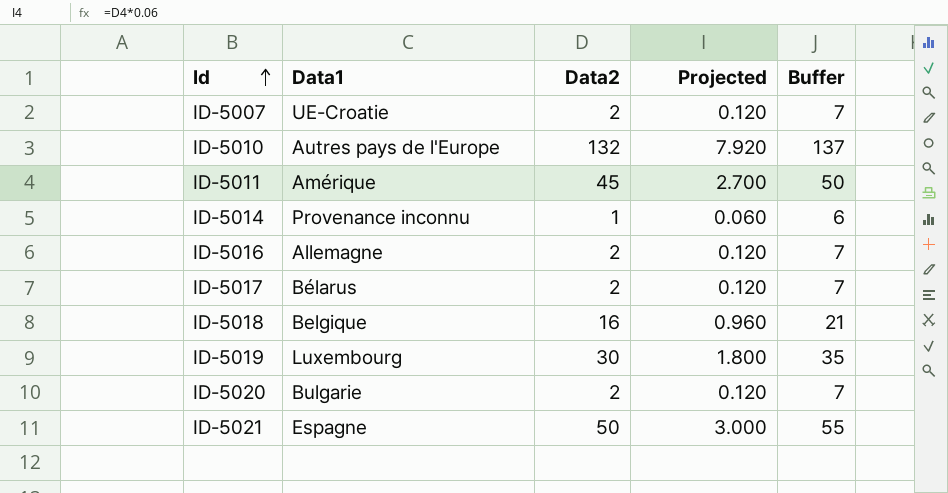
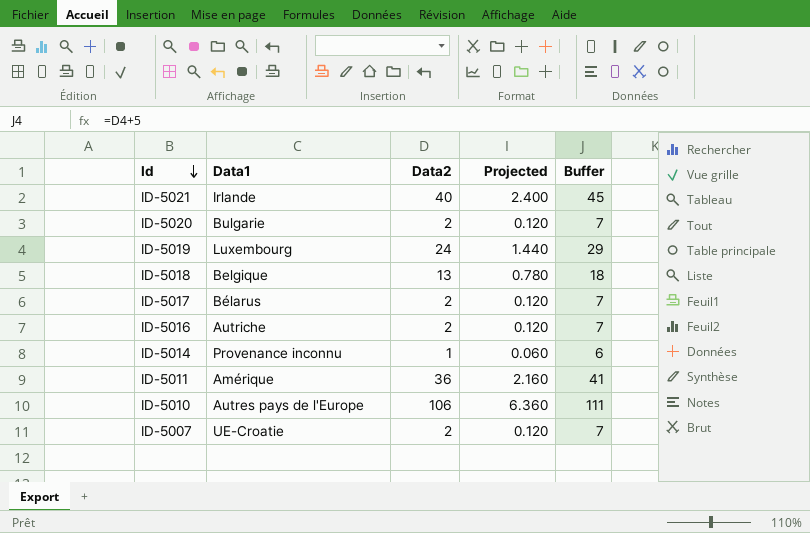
row order: Id ascending -> Id descending
ID-5021 | Data1: Espagne -> Irlande
ID-5021 | Data2: 50 -> 40
ID-5021 | Projected: 3.000 -> 2.400
ID-5021 | Buffer: 55 -> 45
ID-5019 | Data2: 30 -> 24
ID-5019 | Projected: 1.800 -> 1.440
ID-5019 | Buffer: 35 -> 29
ID-5018 | Data2: 16 -> 13
ID-5018 | Projected: 0.960 -> 0.780
ID-5018 | Buffer: 21 -> 18
ID-5016 | Data1: Allemagne -> Autriche
ID-5011 | Data2: 45 -> 36
ID-5011 | Projected: 2.700 -> 2.160
ID-5011 | Buffer: 50 -> 41
ID-5010 | Data2: 132 -> 106
ID-5010 | Projected: 7.920 -> 6.360
ID-5010 | Buffer: 137 -> 111

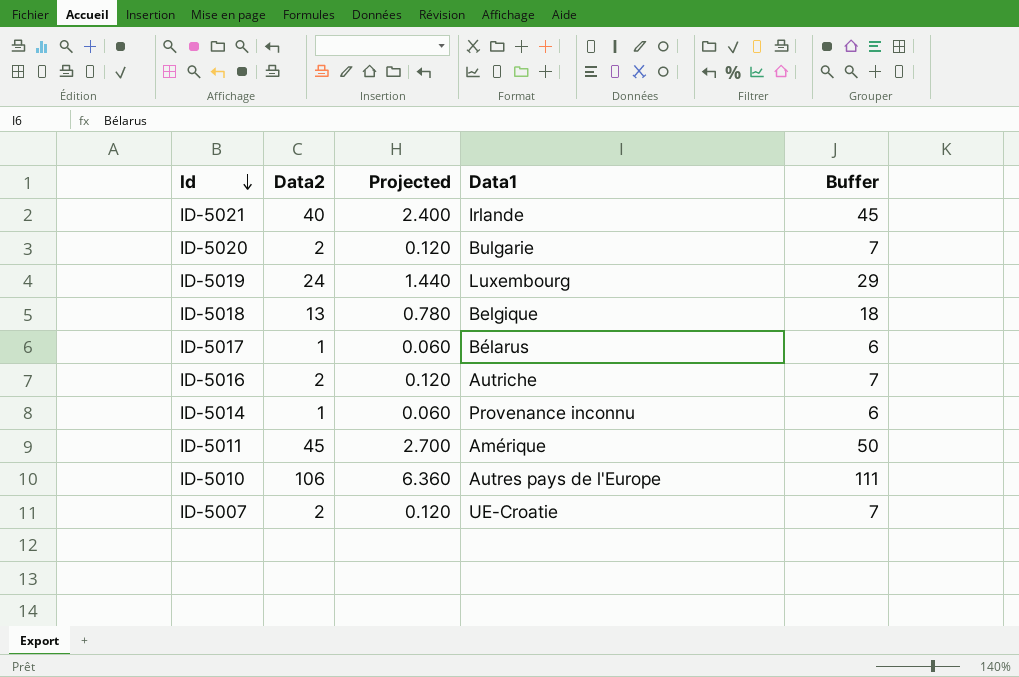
column Data1 | position: 2 -> 4
ID-5017 | Data2: 2 -> 1
ID-5017 | Projected: 0.120 -> 0.060
ID-5017 | Buffer: 7 -> 6
ID-5011 | Data2: 36 -> 45
ID-5011 | Projected: 2.160 -> 2.700
ID-5011 | Buffer: 41 -> 50

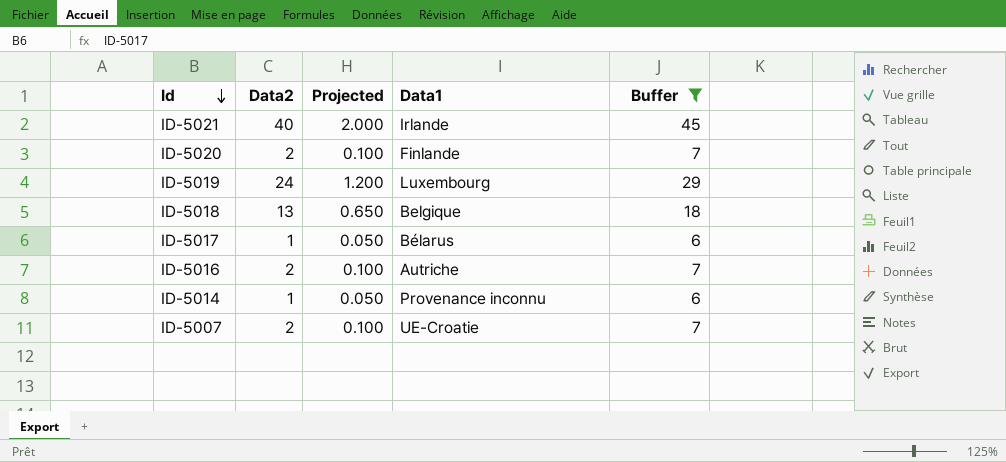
filter: none -> Buffer <= 45
column Projected | formula: [Data2] * 0.06 -> [Data2] * 0.05
ID-5020 | Data1: Bulgarie -> Finlande

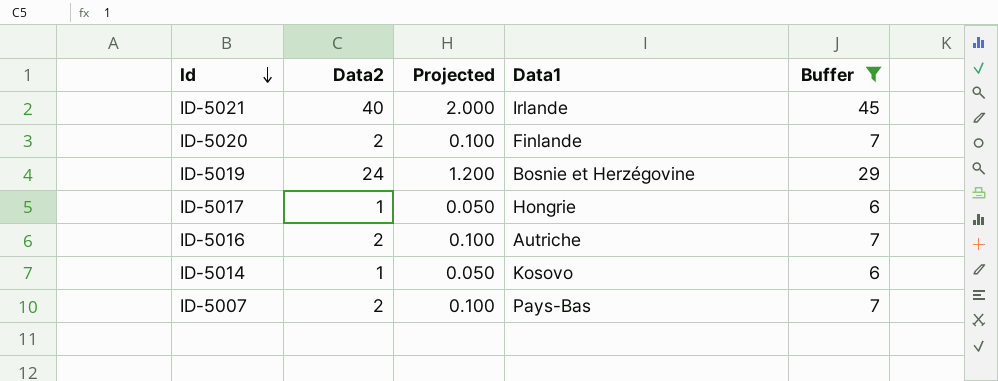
row ID-5018: 13 | 0.650 | Belgique | 18 -> none
ID-5019 | Data1: Luxembourg -> Bosnie et Herzégovine
ID-5017 | Data1: Bélarus -> Hongrie
ID-5014 | Data1: Provenance inconnu -> Kosovo
ID-5007 | Data1: UE-Croatie -> Pays-Bas

